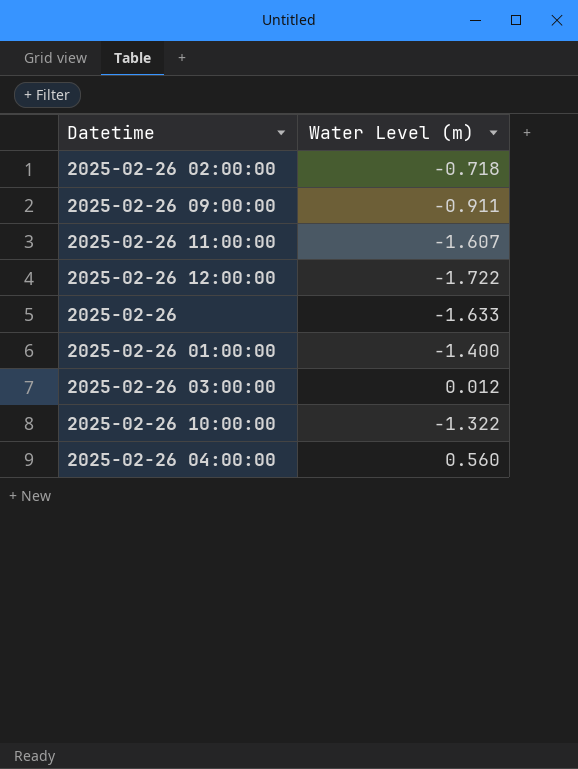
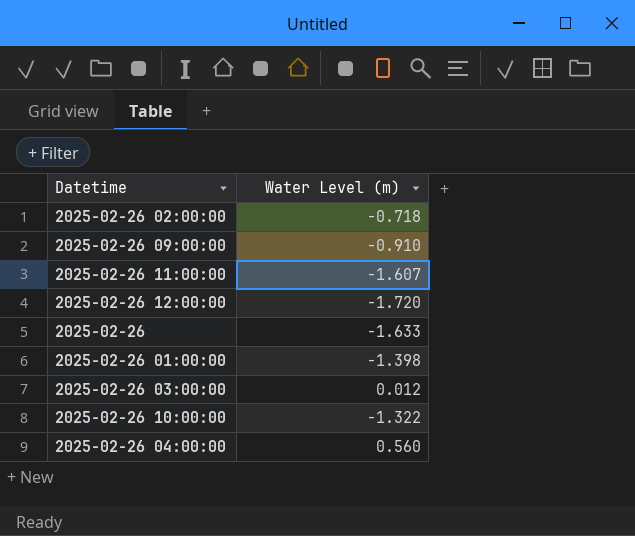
2025-02-26 09:00:00 | Water Level (m): -0.911 -> -0.910
2025-02-26 12:00:00 | Water Level (m): -1.722 -> -1.720
2025-02-26 01:00:00 | Water Level (m): -1.400 -> -1.398

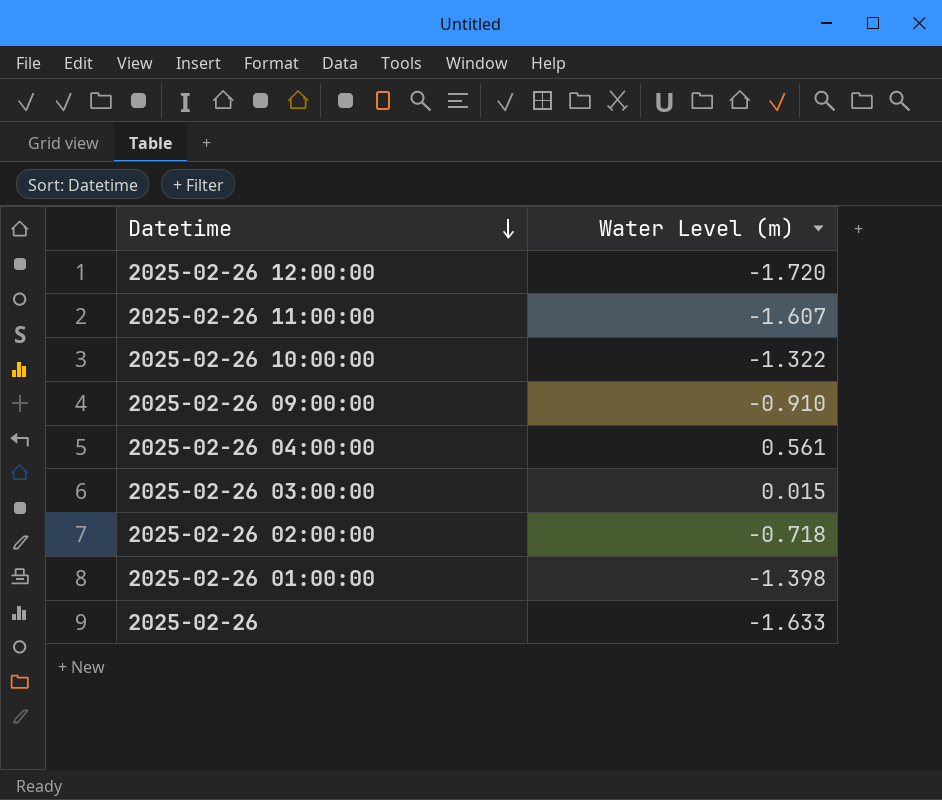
row order: none -> Datetime descending
2025-02-26 04:00:00 | Water Level (m): 0.560 -> 0.561
2025-02-26 03:00:00 | Water Level (m): 0.012 -> 0.015

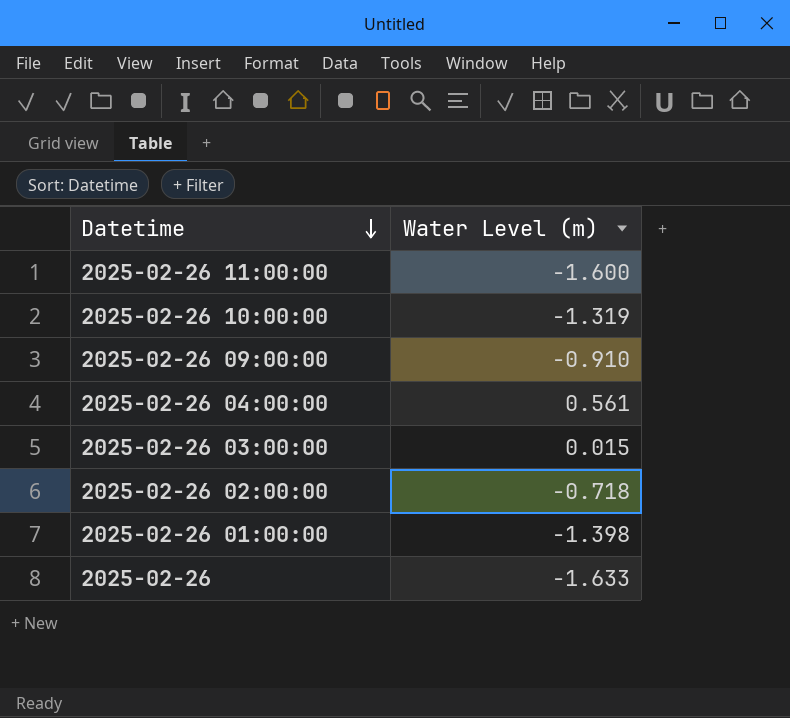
row 2025-02-26 12:00:00: -1.720 -> none
2025-02-26 11:00:00 | Water Level (m): -1.607 -> -1.600
2025-02-26 10:00:00 | Water Level (m): -1.322 -> -1.319

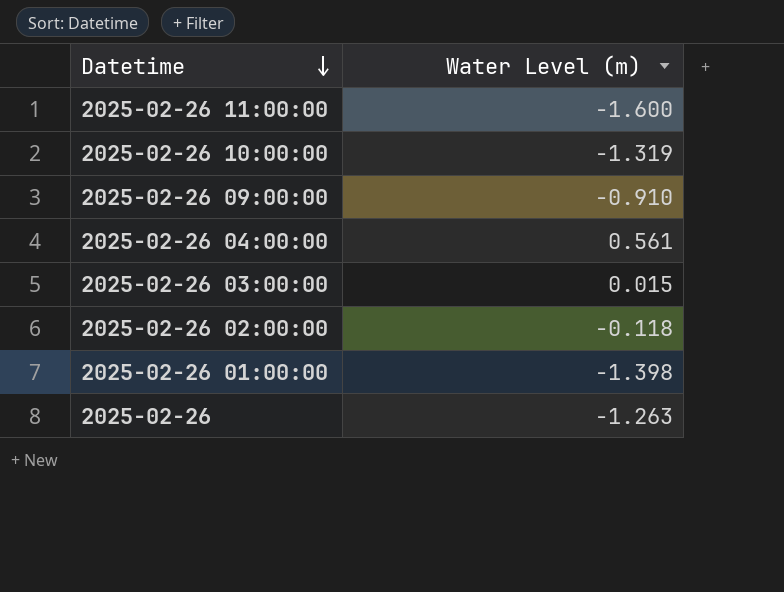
2025-02-26 02:00:00 | Water Level (m): -0.718 -> -0.118
2025-02-26 | Water Level (m): -1.633 -> -1.263

